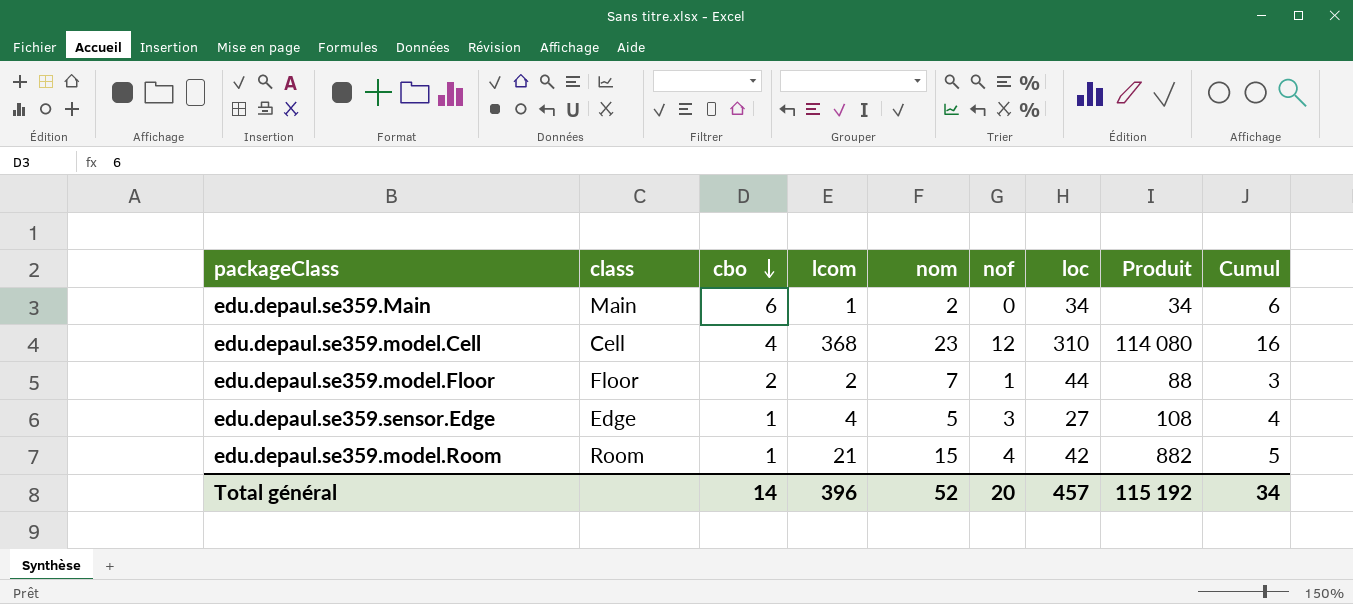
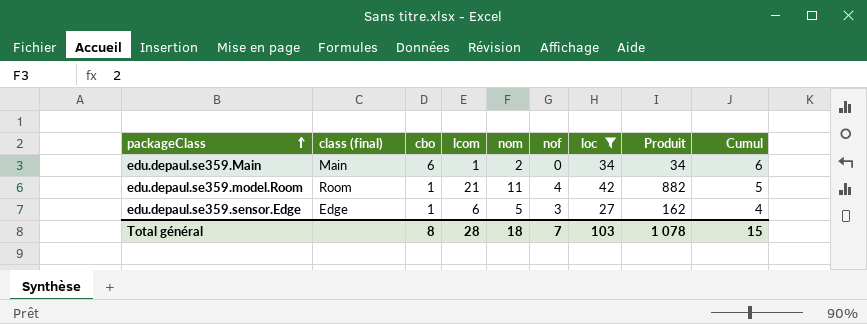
filter: none -> loc <= 42
row order: cbo descending -> packageClass ascending
column name: class -> class (final)
edu.depaul.se359.model.Room | nom: 15 -> 11
edu.depaul.se359.sensor.Edge | lcom: 4 -> 6
edu.depaul.se359.sensor.Edge | Produit: 108 -> 162
Total général | cbo: 14 -> 8
Total général | lcom: 396 -> 28
Total général | nom: 52 -> 18
Total général | nof: 20 -> 7
Total général | loc: 457 -> 103
Total général | Produit: 115 192 -> 1 078
Total général | Cumul: 34 -> 15

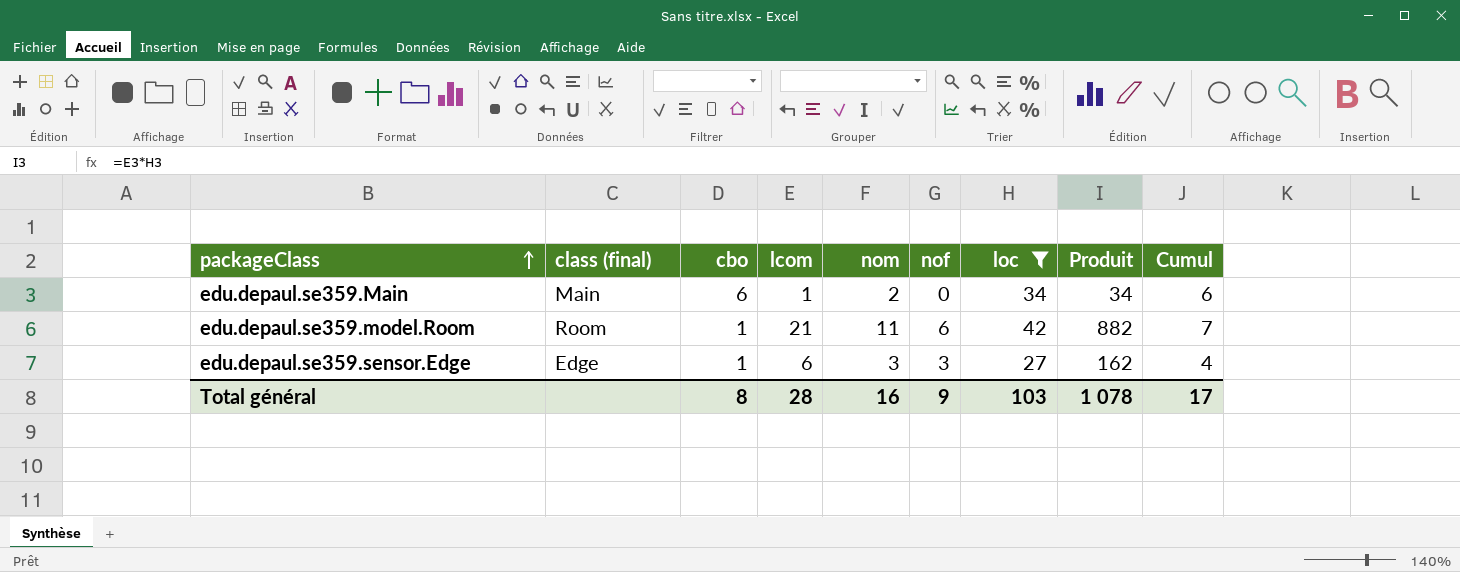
edu.depaul.se359.model.Room | nof: 4 -> 6
edu.depaul.se359.model.Room | Cumul: 5 -> 7
edu.depaul.se359.sensor.Edge | nom: 5 -> 3
Total général | nom: 18 -> 16
Total général | nof: 7 -> 9
Total général | Cumul: 15 -> 17

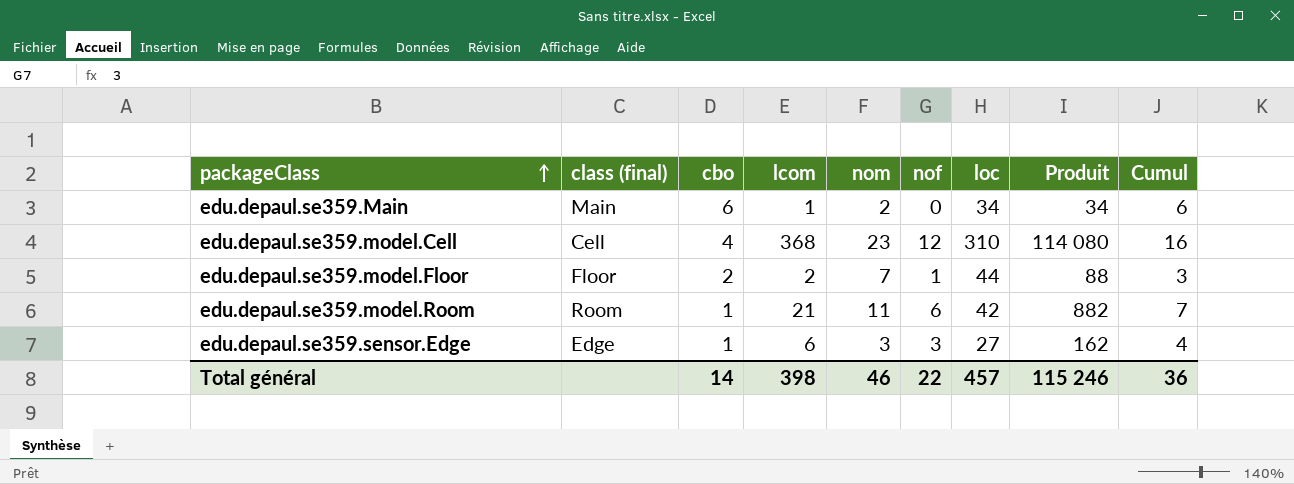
filter: loc <= 42 -> none
Total général | cbo: 8 -> 14
Total général | lcom: 28 -> 398
Total général | nom: 16 -> 46
Total général | nof: 9 -> 22
Total général | loc: 103 -> 457
Total général | Produit: 1 078 -> 115 246
Total général | Cumul: 17 -> 36

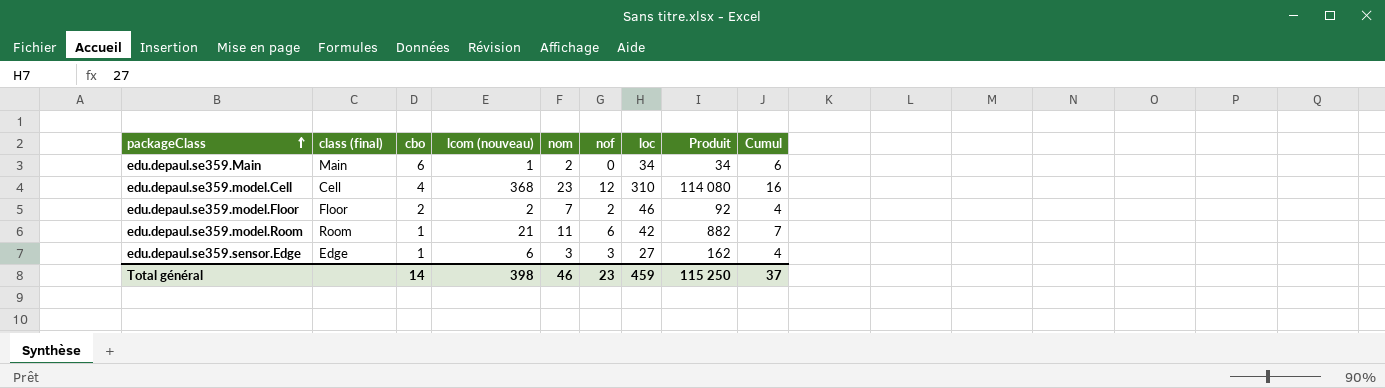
column name: lcom -> lcom (nouveau)
edu.depaul.se359.model.Floor | nof: 1 -> 2
edu.depaul.se359.model.Floor | loc: 44 -> 46
edu.depaul.se359.model.Floor | Produit: 88 -> 92
edu.depaul.se359.model.Floor | Cumul: 3 -> 4
Total général | nof: 22 -> 23
Total général | loc: 457 -> 459
Total général | Produit: 115 246 -> 115 250
Total général | Cumul: 36 -> 37

